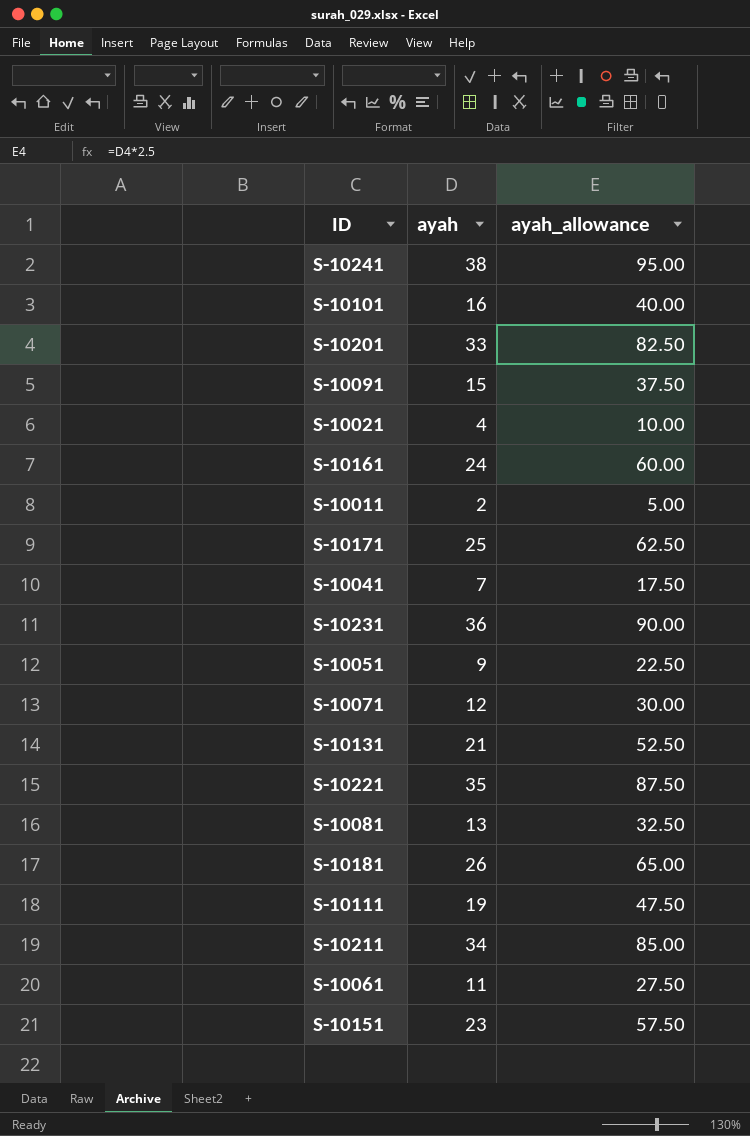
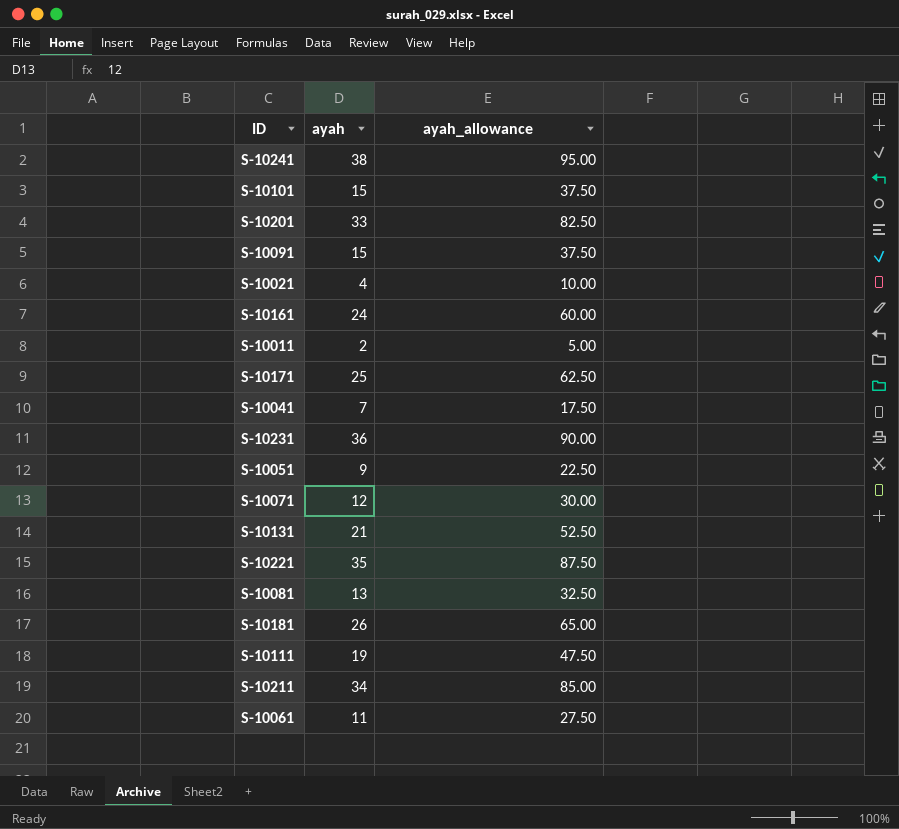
row S-10151: 23 | 57.50 -> none
S-10101 | ayah: 16 -> 15
S-10101 | ayah_allowance: 40.00 -> 37.50

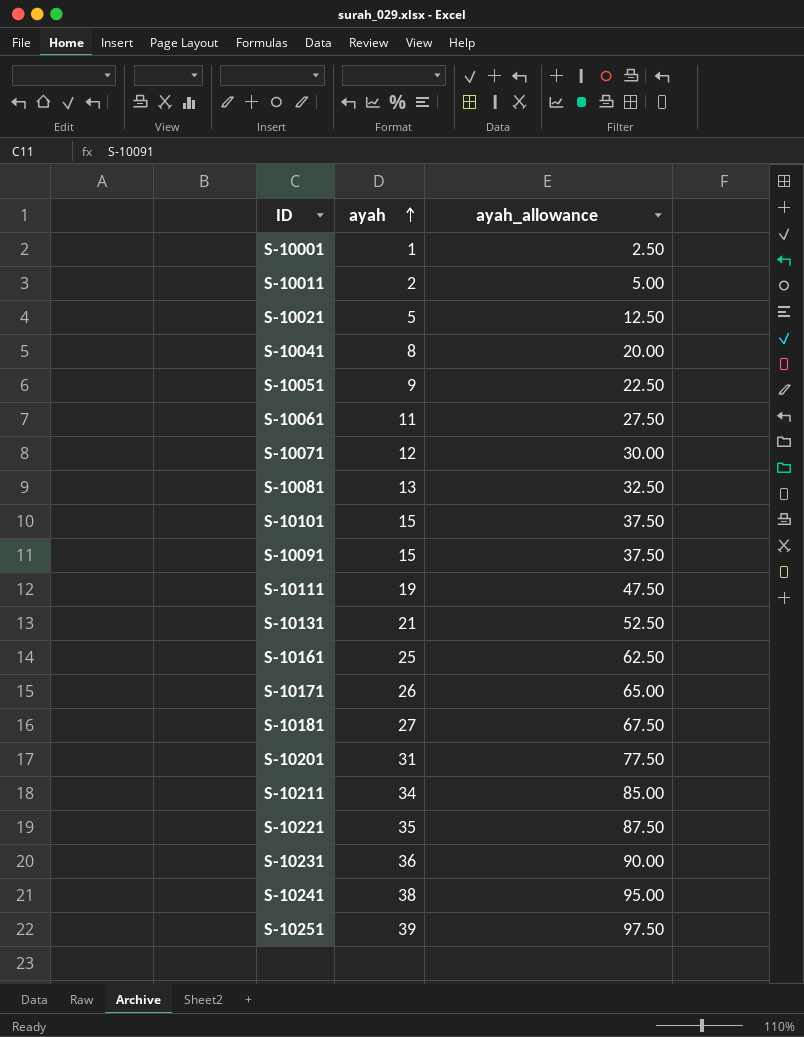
row order: none -> ayah ascending
row S-10001: none -> 1 | 2.50
S-10021 | ayah: 4 -> 5
S-10021 | ayah_allowance: 10.00 -> 12.50
S-10041 | ayah: 7 -> 8
S-10041 | ayah_allowance: 17.50 -> 20.00
S-10161 | ayah: 24 -> 25
S-10161 | ayah_allowance: 60.00 -> 62.50
S-10171 | ayah: 25 -> 26
S-10171 | ayah_allowance: 62.50 -> 65.00
S-10181 | ayah: 26 -> 27
S-10181 | ayah_allowance: 65.00 -> 67.50
S-10201 | ayah: 33 -> 31
S-10201 | ayah_allowance: 82.50 -> 77.50
row S-10251: none -> 39 | 97.50

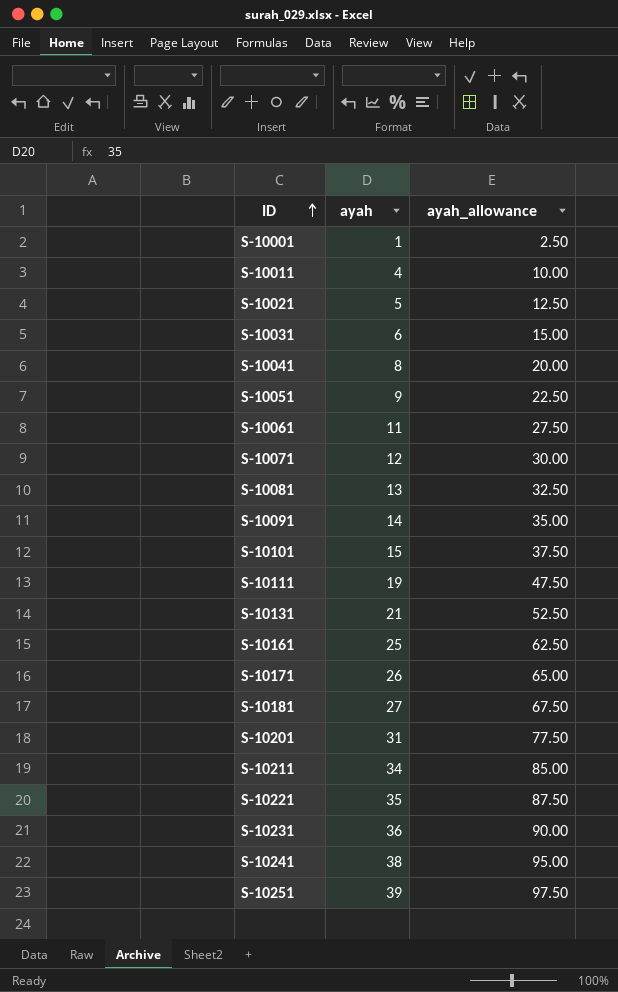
row order: ayah ascending -> ID ascending
S-10011 | ayah: 2 -> 4
S-10011 | ayah_allowance: 5.00 -> 10.00
row S-10031: none -> 6 | 15.00
S-10091 | ayah: 15 -> 14
S-10091 | ayah_allowance: 37.50 -> 35.00

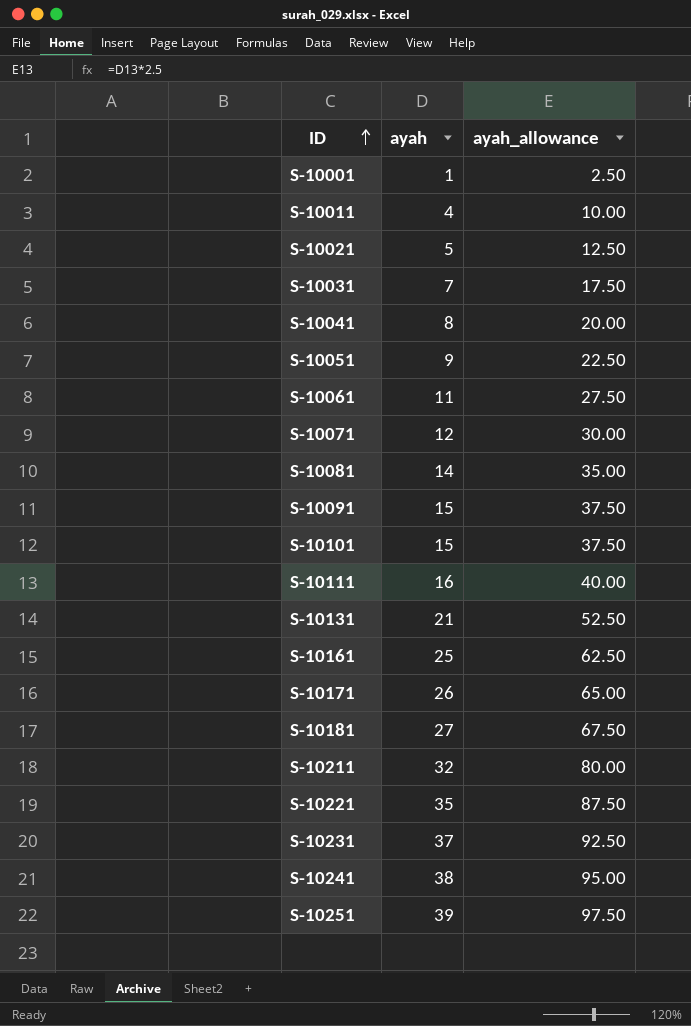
row S-10201: 31 | 77.50 -> none
S-10031 | ayah: 6 -> 7
S-10031 | ayah_allowance: 15.00 -> 17.50
S-10081 | ayah: 13 -> 14
S-10081 | ayah_allowance: 32.50 -> 35.00
S-10091 | ayah: 14 -> 15
S-10091 | ayah_allowance: 35.00 -> 37.50
S-10111 | ayah: 19 -> 16
S-10111 | ayah_allowance: 47.50 -> 40.00
S-10211 | ayah: 34 -> 32
S-10211 | ayah_allowance: 85.00 -> 80.00
S-10231 | ayah: 36 -> 37
S-10231 | ayah_allowance: 90.00 -> 92.50

